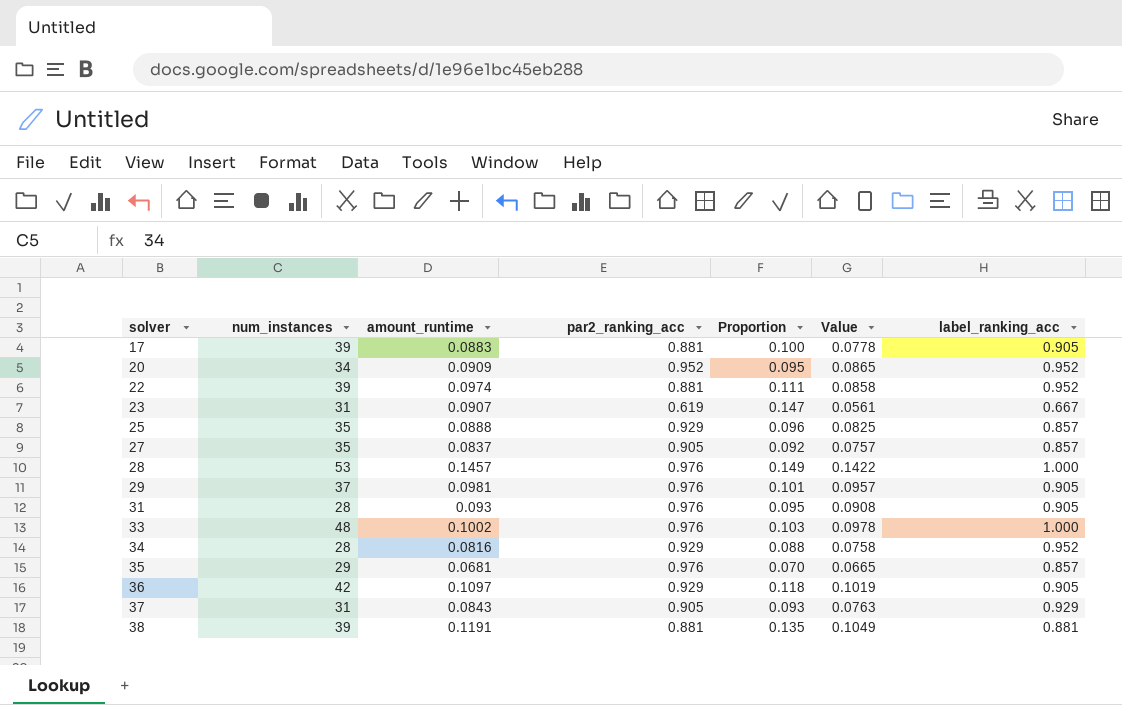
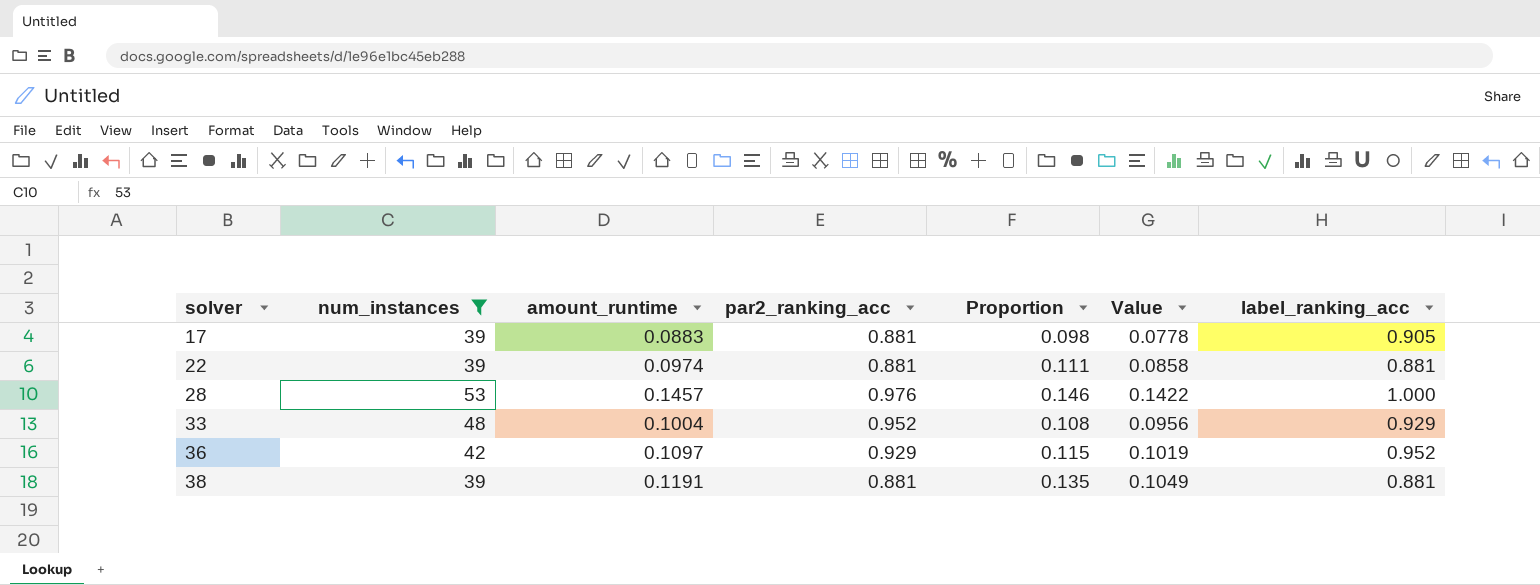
filter: none -> num_instances >= 39
column Proportion | formula: [amount_runtime] / [par2_ranking_acc] -> [amount_runtime] / [label_ranking_acc]
22 | label_ranking_acc: 0.952 -> 0.881
33 | amount_runtime: 0.1002 -> 0.1004
33 | par2_ranking_acc: 0.976 -> 0.952
33 | Value: 0.0978 -> 0.0956
33 | label_ranking_acc: 1.000 -> 0.929
36 | label_ranking_acc: 0.905 -> 0.952

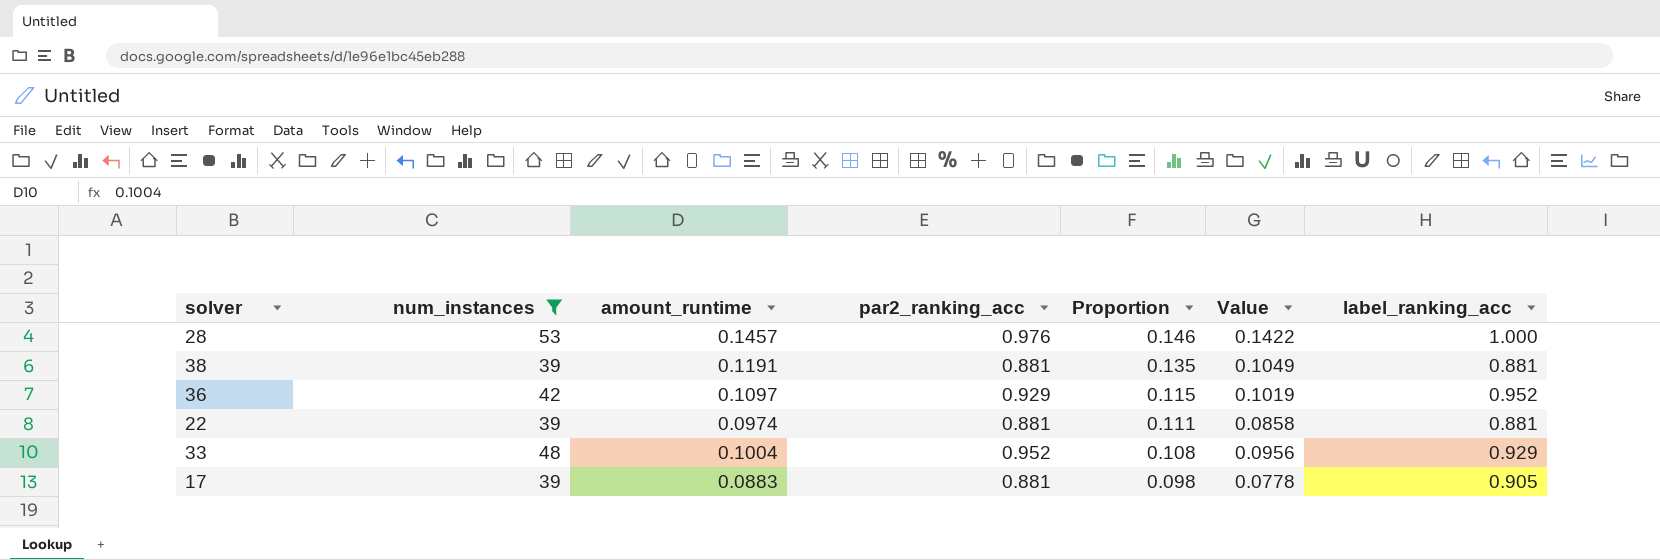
row order: solver ascending -> Proportion descending

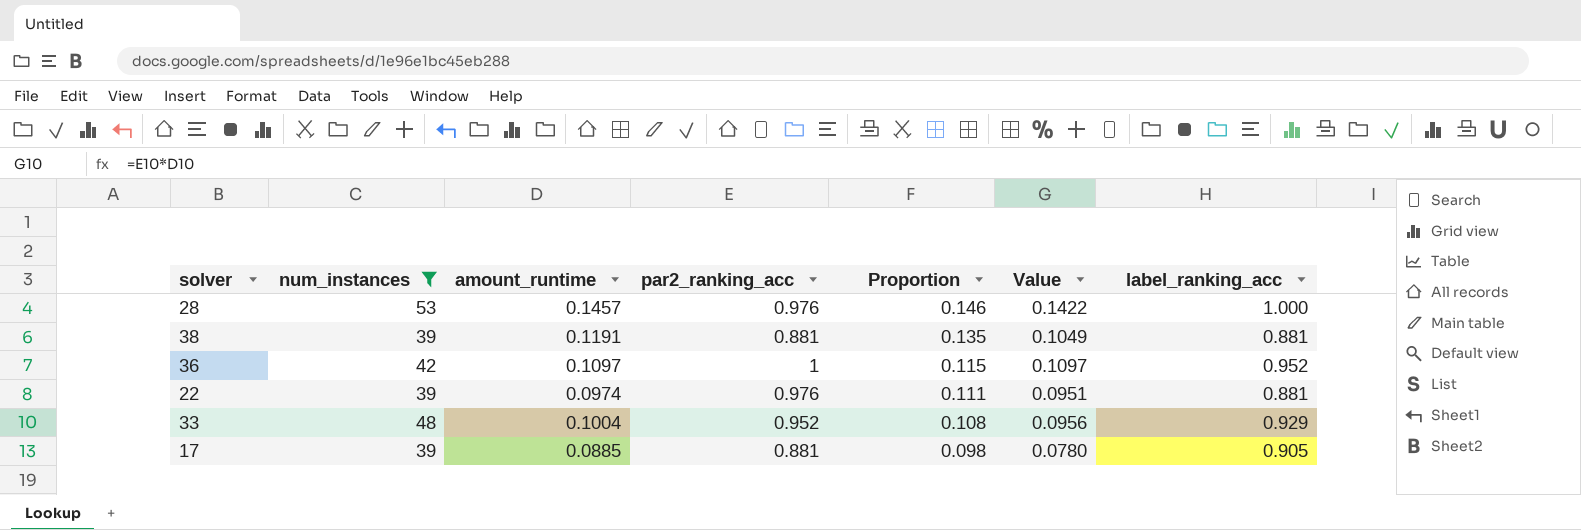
36 | par2_ranking_acc: 0.929 -> 1
36 | Value: 0.1019 -> 0.1097
22 | par2_ranking_acc: 0.881 -> 0.976
22 | Value: 0.0858 -> 0.0951
17 | amount_runtime: 0.0883 -> 0.0885
17 | Value: 0.0778 -> 0.0780

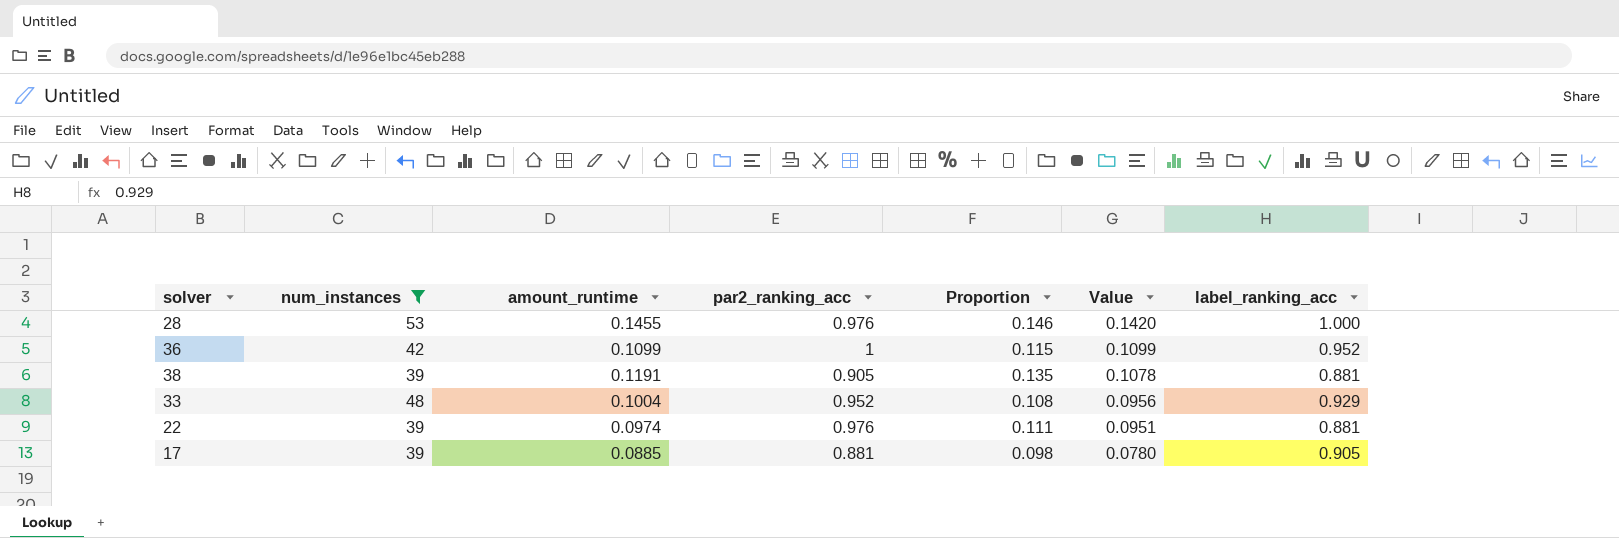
row order: Proportion descending -> Value descending
28 | amount_runtime: 0.1457 -> 0.1455
28 | Value: 0.1422 -> 0.1420
36 | amount_runtime: 0.1097 -> 0.1099
36 | Value: 0.1097 -> 0.1099
38 | par2_ranking_acc: 0.881 -> 0.905
38 | Value: 0.1049 -> 0.1078

